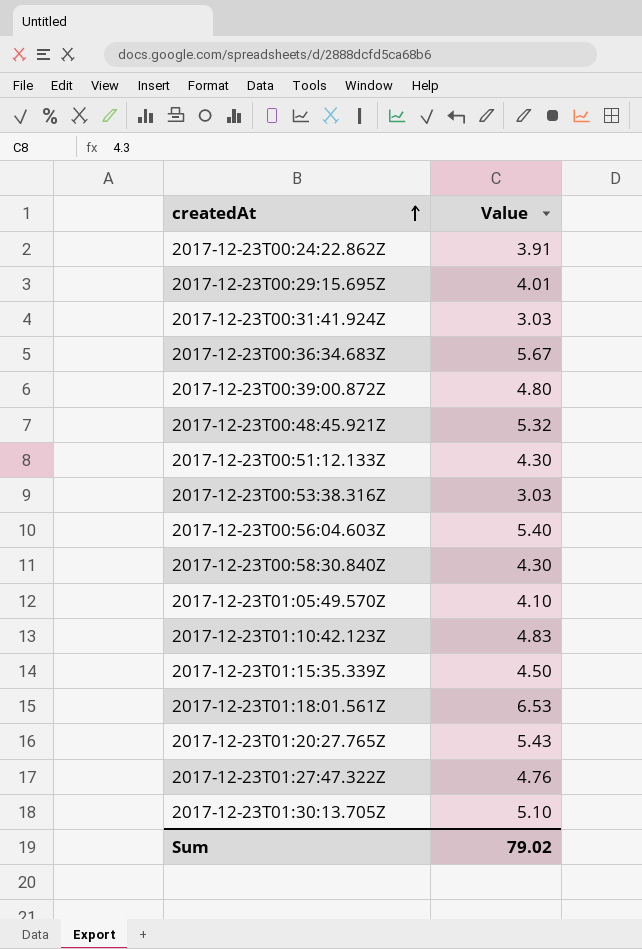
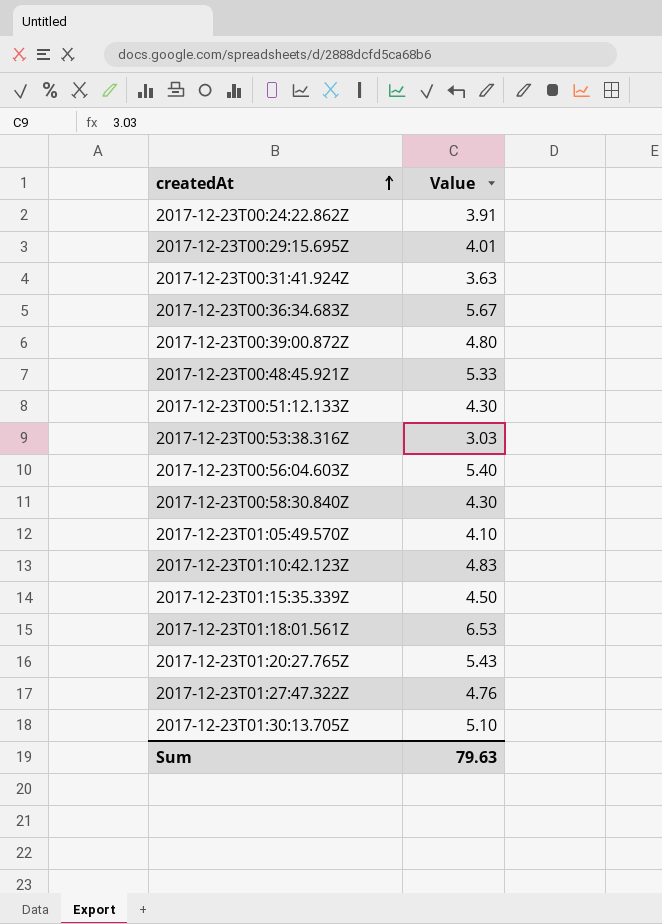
2017-12-23T00:31:41.924Z | Value: 3.03 -> 3.63
2017-12-23T00:48:45.921Z | Value: 5.32 -> 5.33
Sum | Value: 79.02 -> 79.63

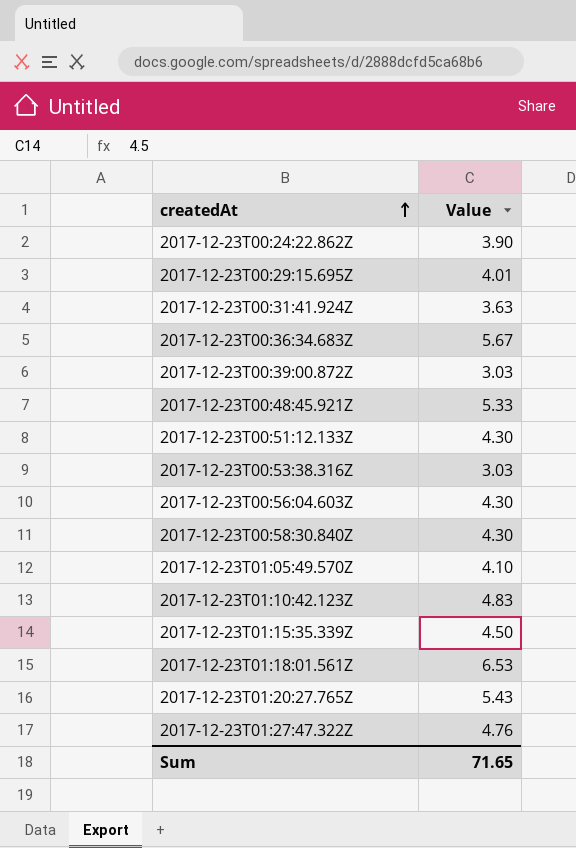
row 2017-12-23T01:30:13.705Z: 5.10 -> none
2017-12-23T00:24:22.862Z | Value: 3.91 -> 3.90
2017-12-23T00:39:00.872Z | Value: 4.80 -> 3.03
2017-12-23T00:56:04.603Z | Value: 5.40 -> 4.30
Sum | Value: 79.63 -> 71.65

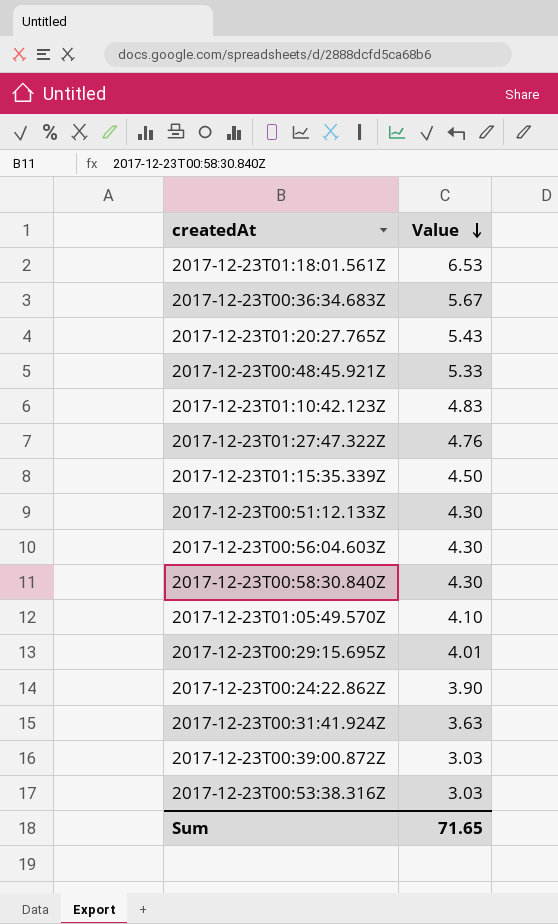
row order: createdAt ascending -> Value descending

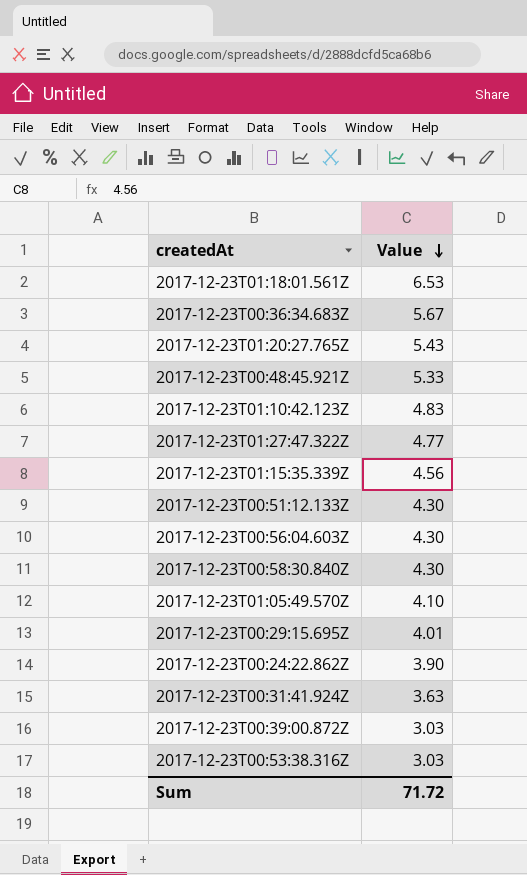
2017-12-23T01:27:47.322Z | Value: 4.76 -> 4.77
2017-12-23T01:15:35.339Z | Value: 4.50 -> 4.56
Sum | Value: 71.65 -> 71.72

